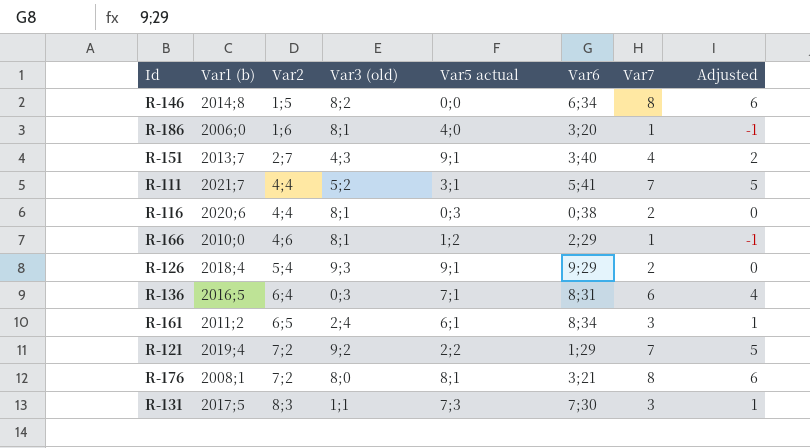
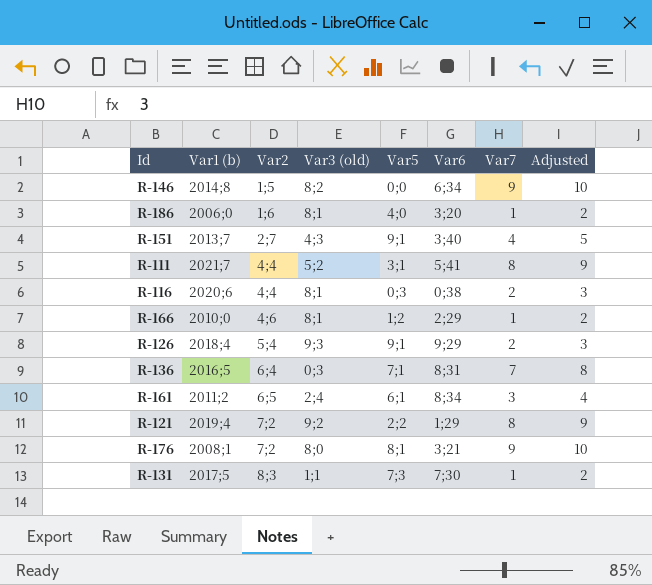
column name: Var5 actual -> Var5
column Adjusted | formula: [Var7] - 2 -> [Var7] + 1
R-146 | Var7: 8 -> 9
R-111 | Var7: 7 -> 8
R-136 | Var7: 6 -> 7
R-121 | Var7: 7 -> 8
R-176 | Var7: 8 -> 9
R-131 | Var7: 3 -> 1

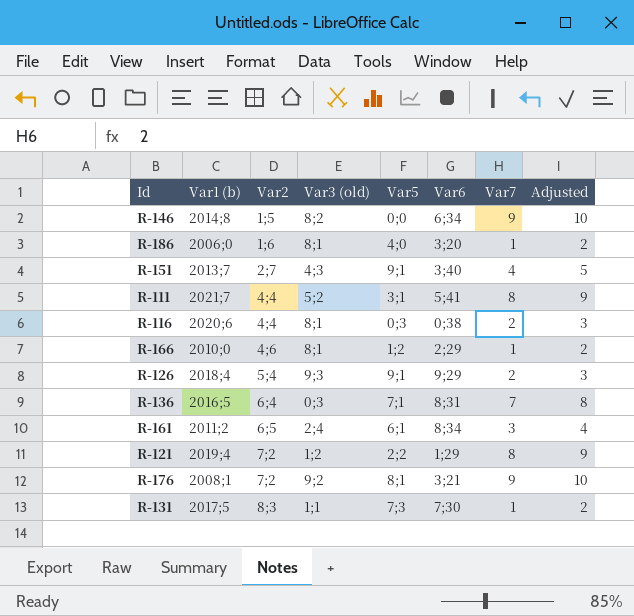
R-121 | Var3 (old): 9;2 -> 1;2
R-176 | Var3 (old): 8;0 -> 9;2

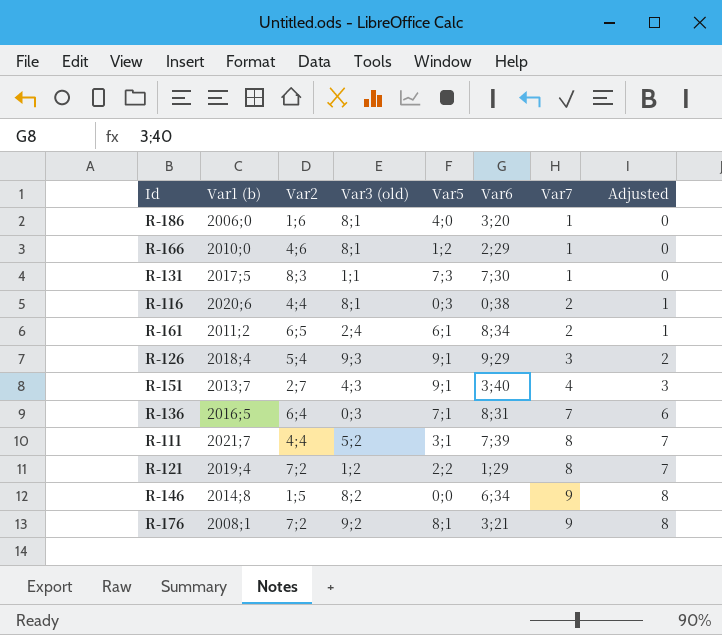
row order: Var2 ascending -> Var7 ascending
column Adjusted | formula: [Var7] + 1 -> [Var7] - 1
R-161 | Var7: 3 -> 2
R-126 | Var7: 2 -> 3
R-111 | Var6: 5;41 -> 7;39

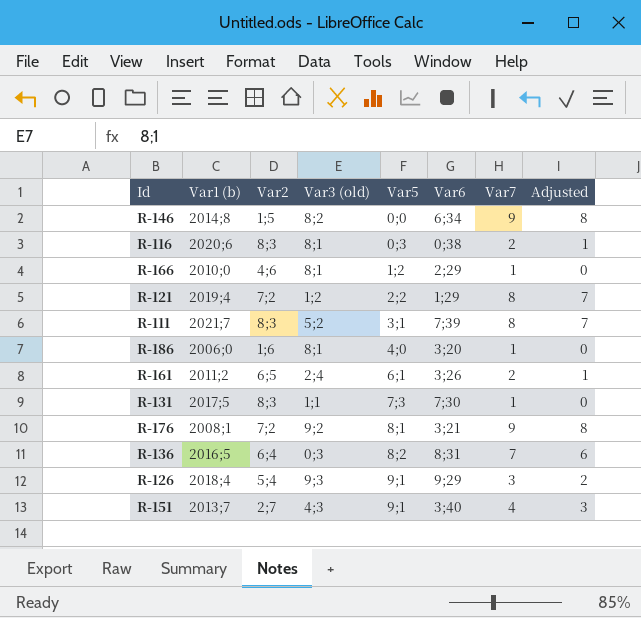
row order: Var7 ascending -> Var5 ascending
R-116 | Var2: 4;4 -> 8;3
R-111 | Var2: 4;4 -> 8;3
R-161 | Var6: 8;34 -> 3;26
R-136 | Var5: 7;1 -> 8;2

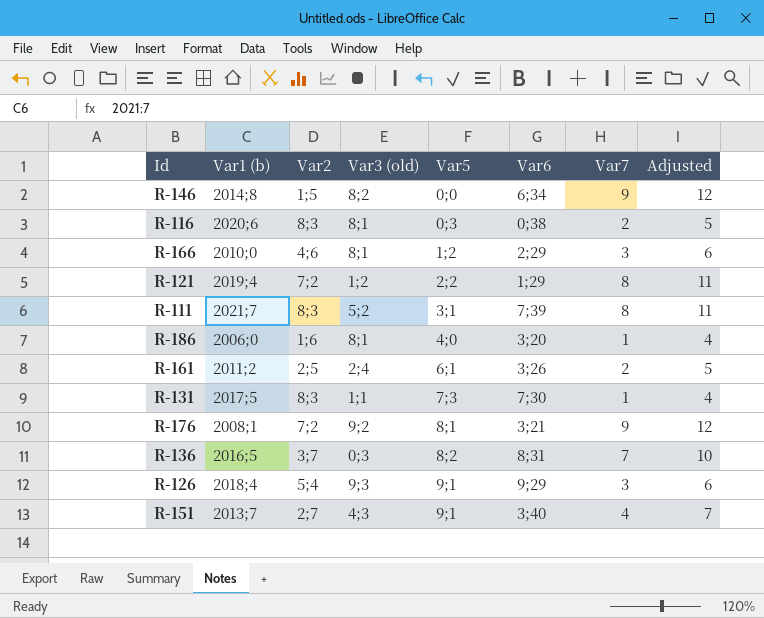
column Adjusted | formula: [Var7] - 1 -> [Var7] + 3
R-166 | Var7: 1 -> 3
R-161 | Var2: 6;5 -> 2;5
R-136 | Var2: 6;4 -> 3;7

